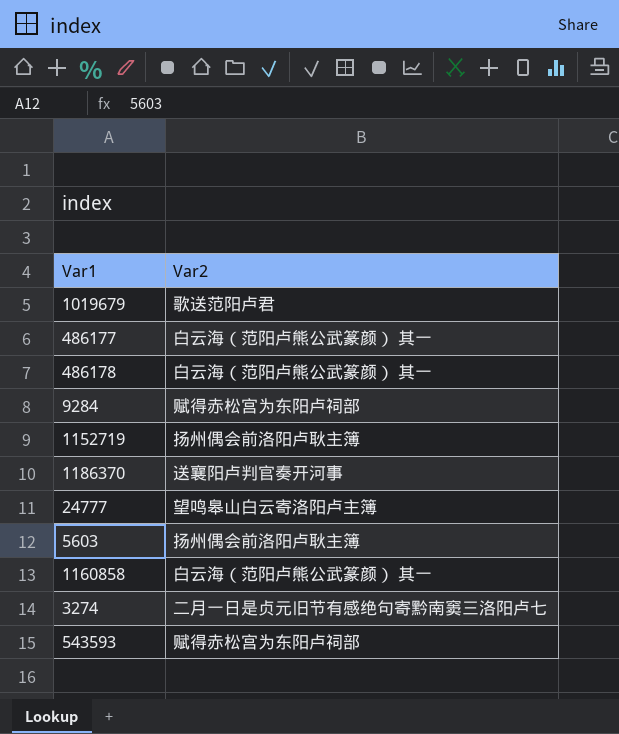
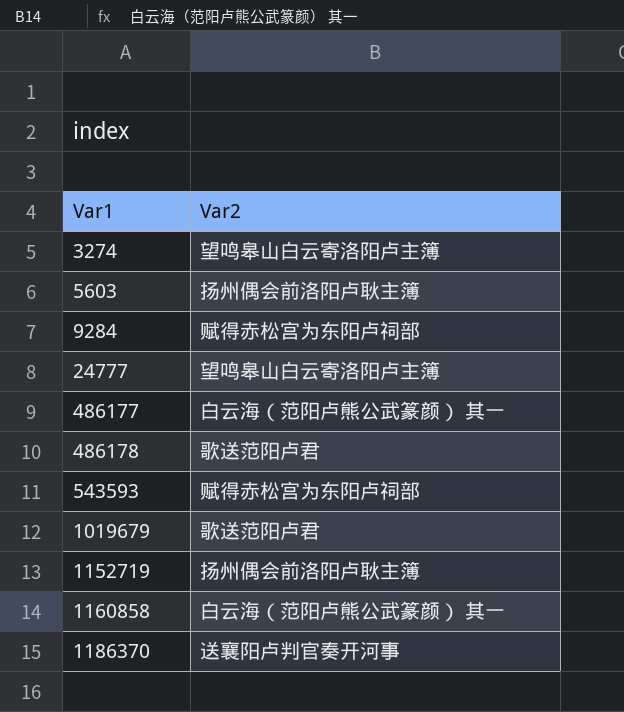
row order: none -> Var1 ascending
3274 | Var2: 二月一日是贞元旧节有感绝句寄黔南窦三洛阳卢七 -> 望鸣皋山白云寄洛阳卢主簿
486178 | Var2: 白云海（范阳卢熊公武篆颜） 其一 -> 歌送范阳卢君

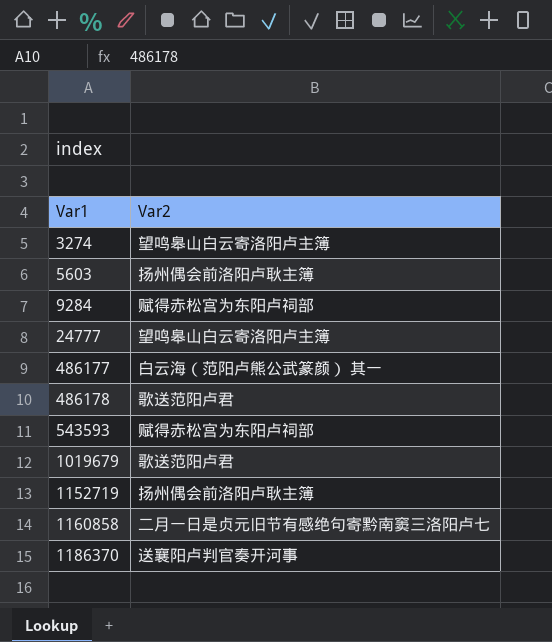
1160858 | Var2: 白云海（范阳卢熊公武篆颜） 其一 -> 二月一日是贞元旧节有感绝句寄黔南窦三洛阳卢七

